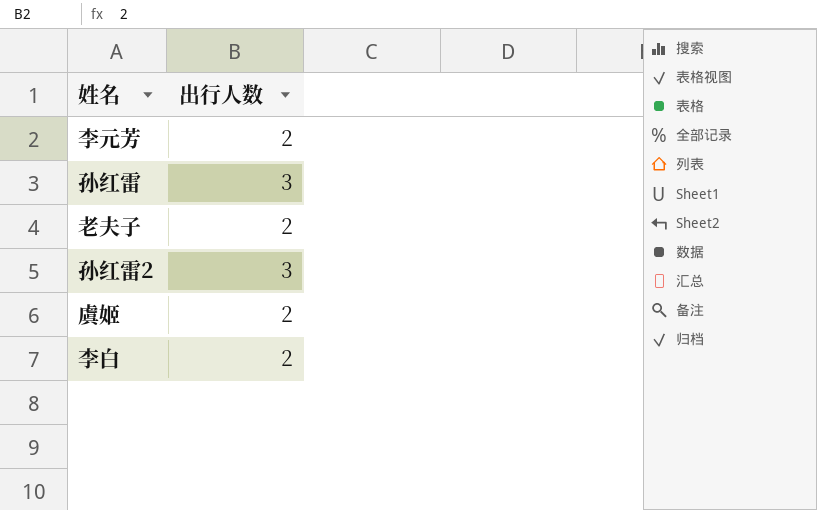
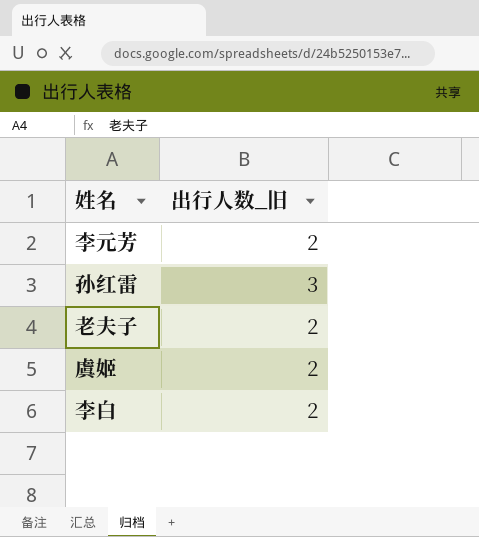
column name: 出行人数 -> 出行人数_旧
row 孙红雷2: 3 -> none

